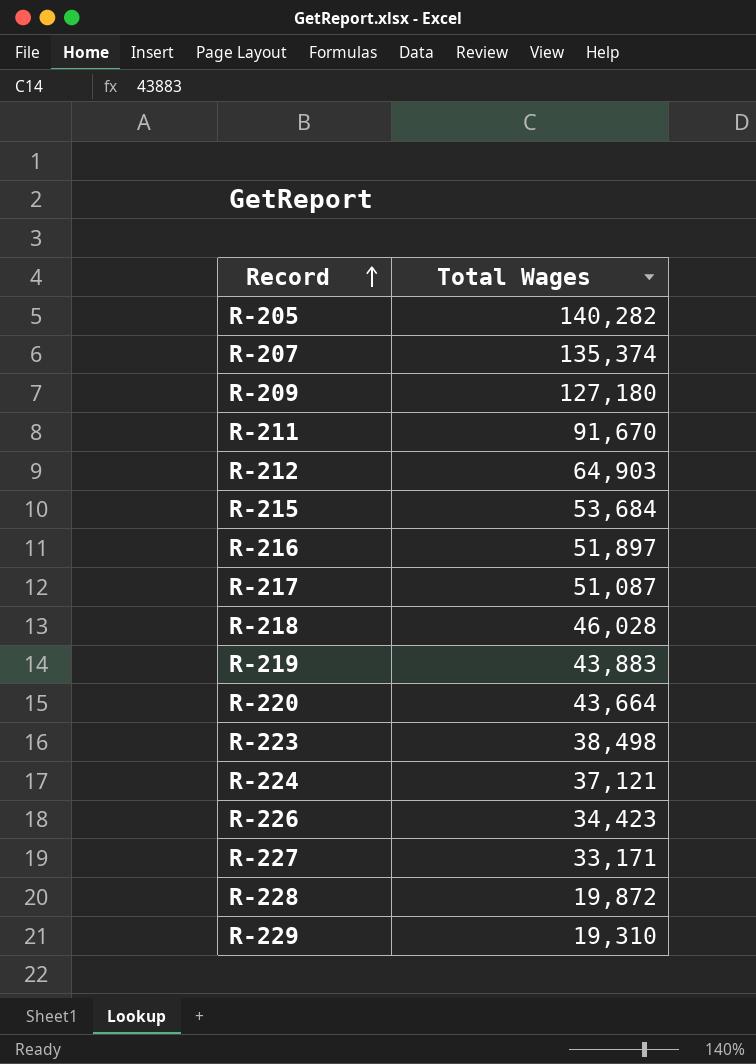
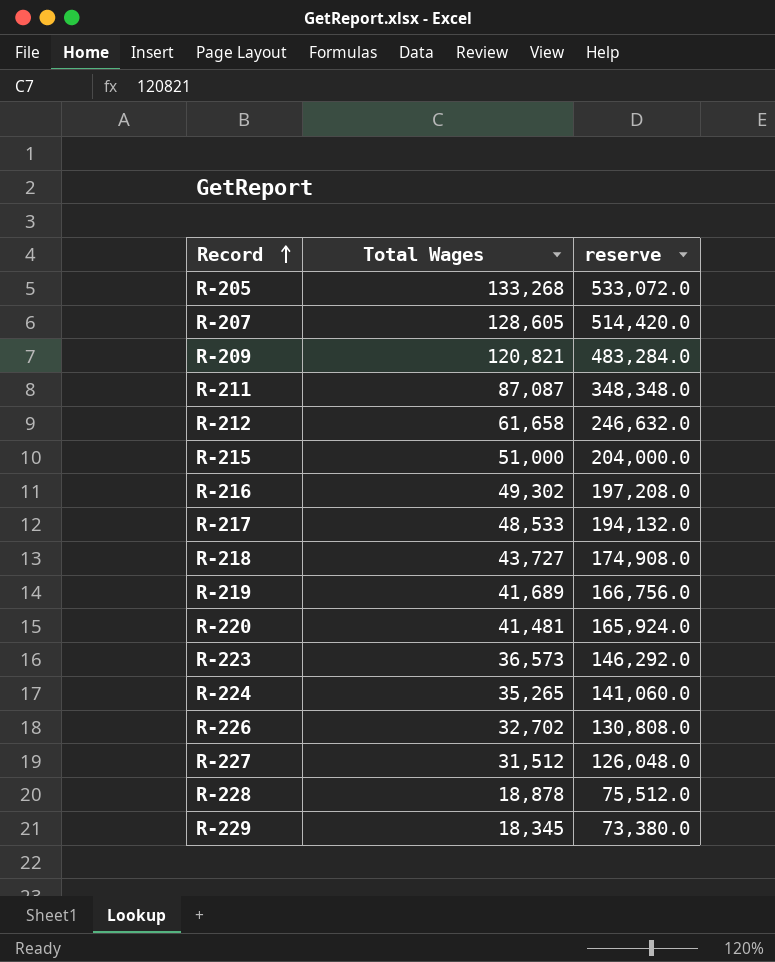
column reserve | formula: none -> [Total Wages] * 4
R-205 | Total Wages: 140,282 -> 133,268
R-207 | Total Wages: 135,374 -> 128,605
R-209 | Total Wages: 127,180 -> 120,821
R-211 | Total Wages: 91,670 -> 87,087
R-212 | Total Wages: 64,903 -> 61,658
R-215 | Total Wages: 53,684 -> 51,000
R-216 | Total Wages: 51,897 -> 49,302
R-217 | Total Wages: 51,087 -> 48,533
R-218 | Total Wages: 46,028 -> 43,727
R-219 | Total Wages: 43,883 -> 41,689
R-220 | Total Wages: 43,664 -> 41,481
R-223 | Total Wages: 38,498 -> 36,573
R-224 | Total Wages: 37,121 -> 35,265
R-226 | Total Wages: 34,423 -> 32,702
R-227 | Total Wages: 33,171 -> 31,512
R-228 | Total Wages: 19,872 -> 18,878
R-229 | Total Wages: 19,310 -> 18,345

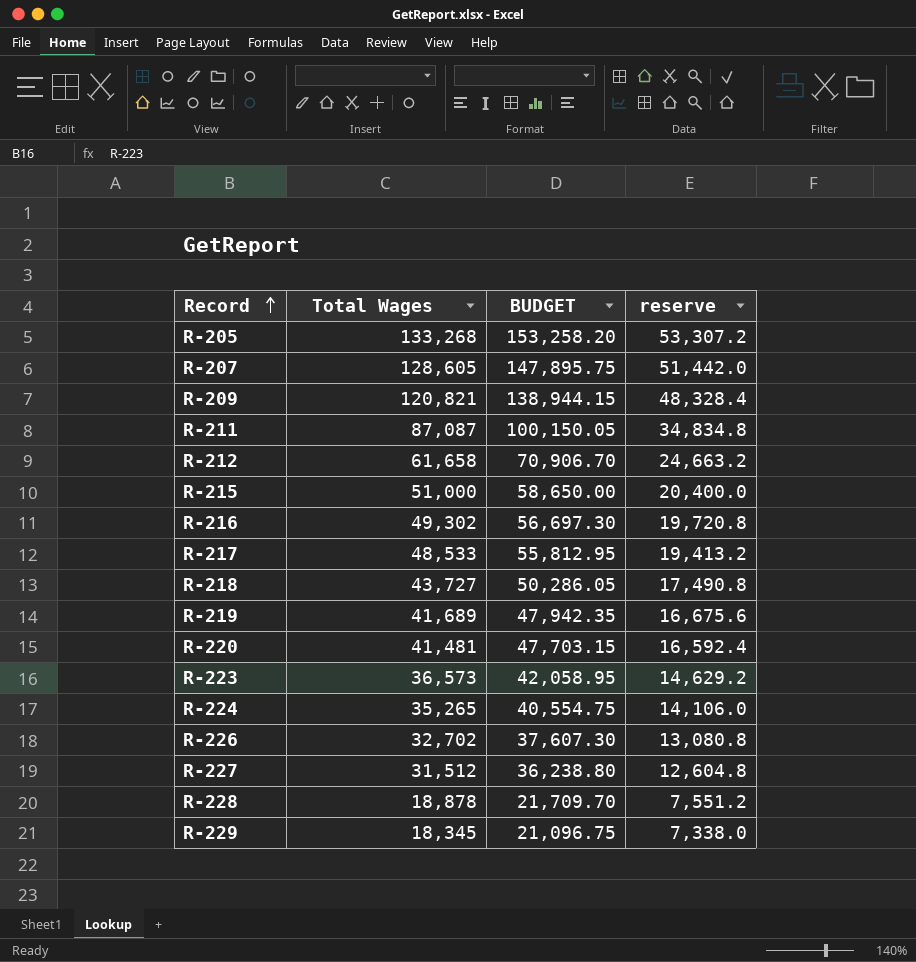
column BUDGET | formula: none -> [Total Wages] * 1.15
column reserve | formula: [Total Wages] * 4 -> [Total Wages] * 0.4

